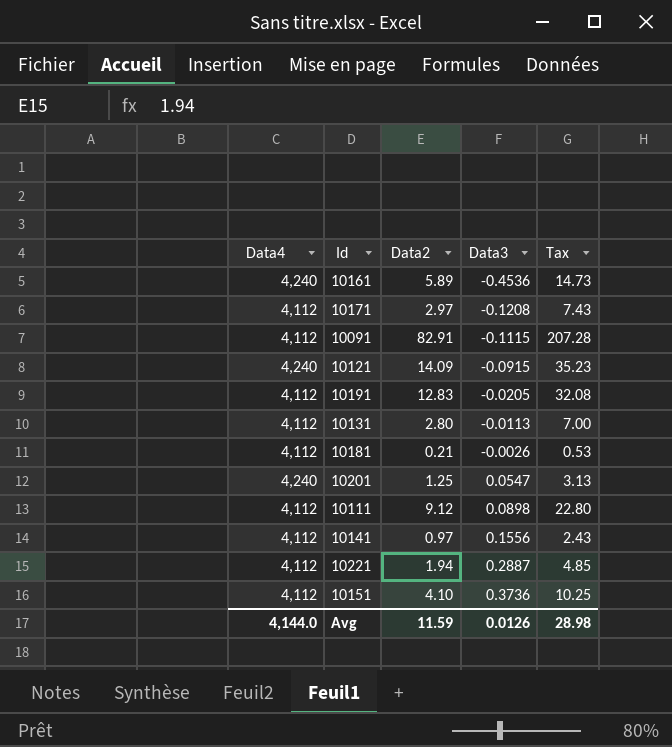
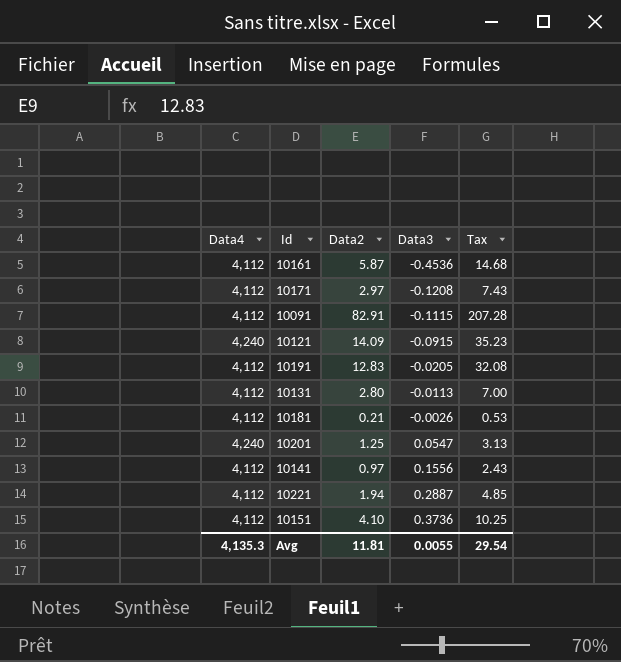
row 10111: 4,112 | 9.12 | 0.0898 | 22.80 -> none
10161 | Data4: 4,240 -> 4,112
10161 | Data2: 5.89 -> 5.87
10161 | Tax: 14.73 -> 14.68
Avg | Data4: 4,144.0 -> 4,135.3
Avg | Data2: 11.59 -> 11.81
Avg | Data3: 0.0126 -> 0.0055
Avg | Tax: 28.98 -> 29.54

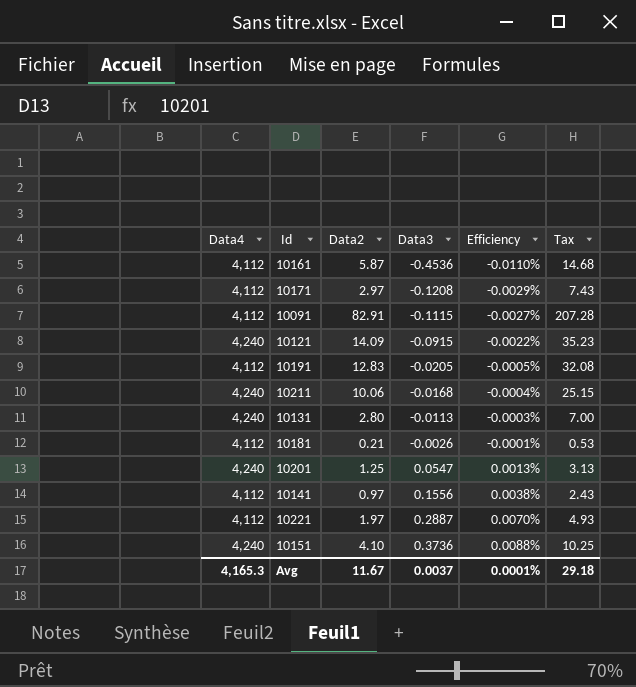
column Efficiency | formula: none -> [Data3] / [Data4]
row 10211: none -> 4,240 | 10.06 | -0.0168 | -0.0004% | 25.15
10131 | Data4: 4,112 -> 4,240
10221 | Data2: 1.94 -> 1.97
10221 | Tax: 4.85 -> 4.93
10151 | Data4: 4,112 -> 4,240
Avg | Data4: 4,135.3 -> 4,165.3
Avg | Data2: 11.81 -> 11.67
Avg | Data3: 0.0055 -> 0.0037
Avg | Tax: 29.54 -> 29.18

